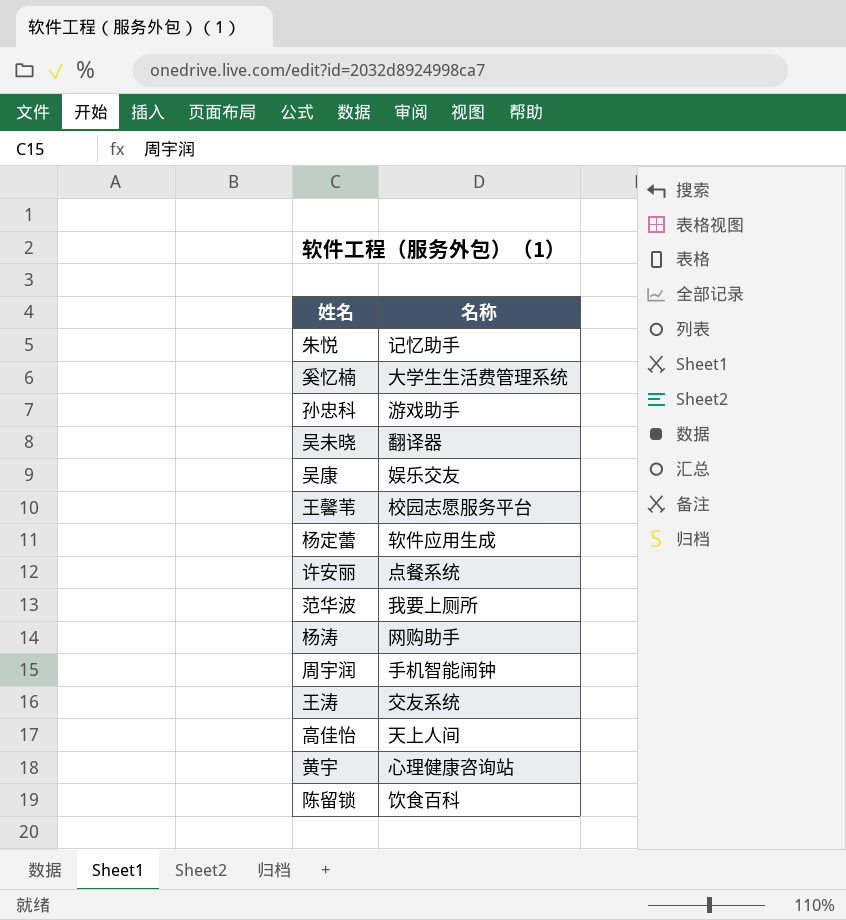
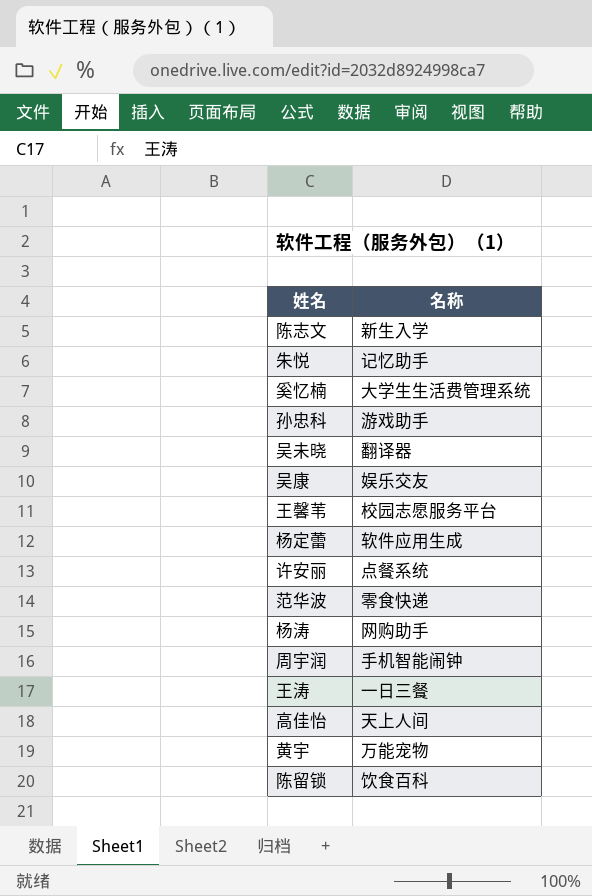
row 陈志文: none -> 新生入学
范华波 | 名称: 我要上厕所 -> 零食快递
王涛 | 名称: 交友系统 -> 一日三餐
黄宇 | 名称: 心理健康咨询站 -> 万能宠物

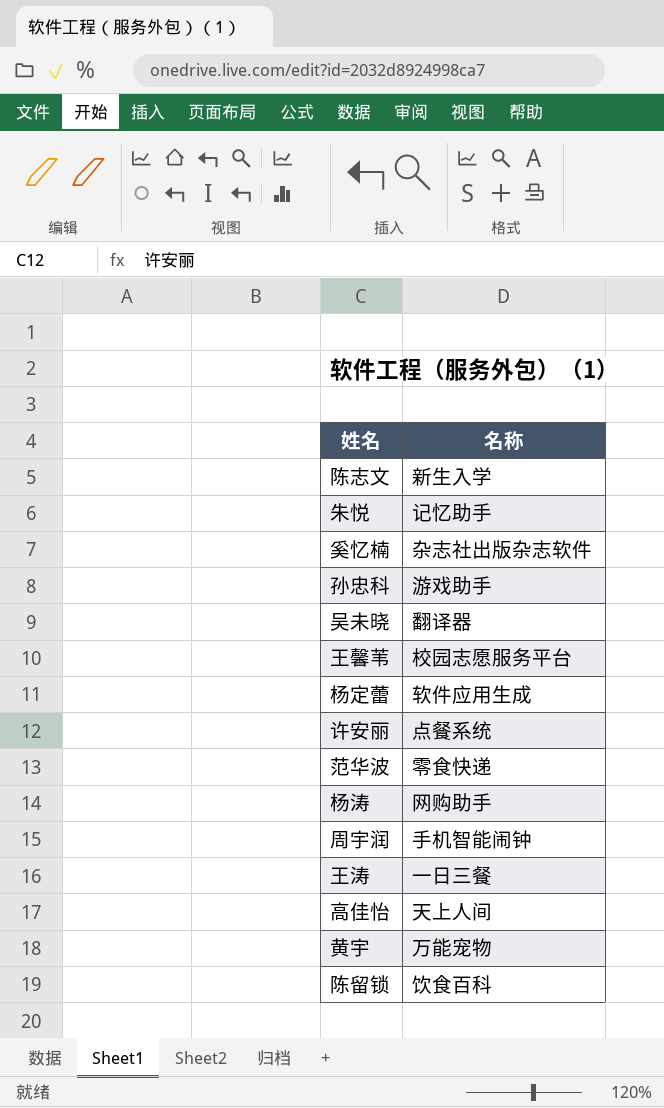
row 吴康: 娱乐交友 -> none
奚忆楠 | 名称: 大学生生活费管理系统 -> 杂志社出版杂志软件

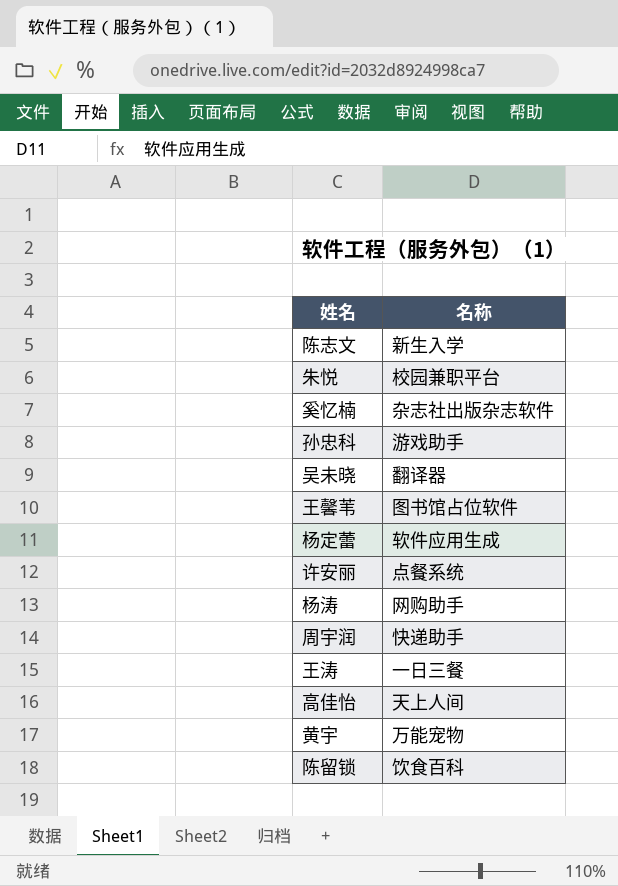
row 范华波: 零食快递 -> none
朱悦 | 名称: 记忆助手 -> 校园兼职平台
王馨苇 | 名称: 校园志愿服务平台 -> 图书馆占位软件
周宇润 | 名称: 手机智能闹钟 -> 快递助手

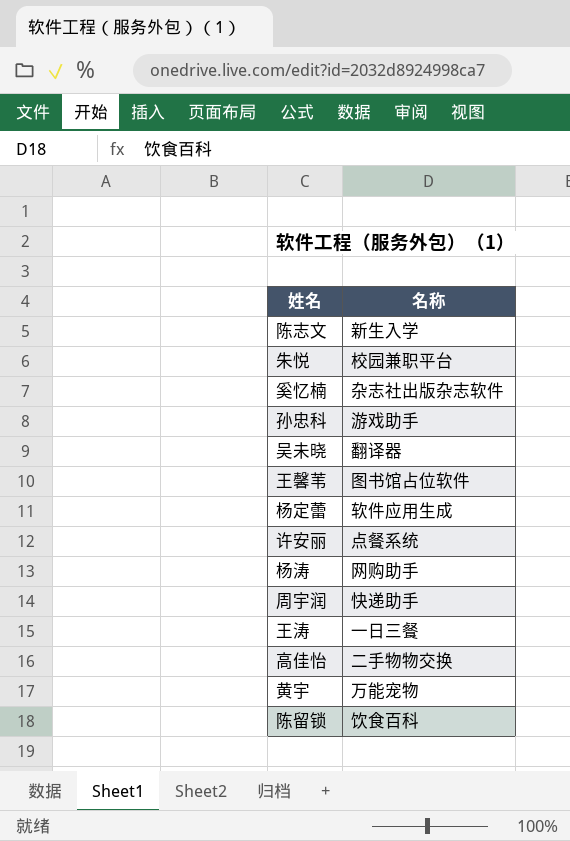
高佳怡 | 名称: 天上人间 -> 二手物物交换

